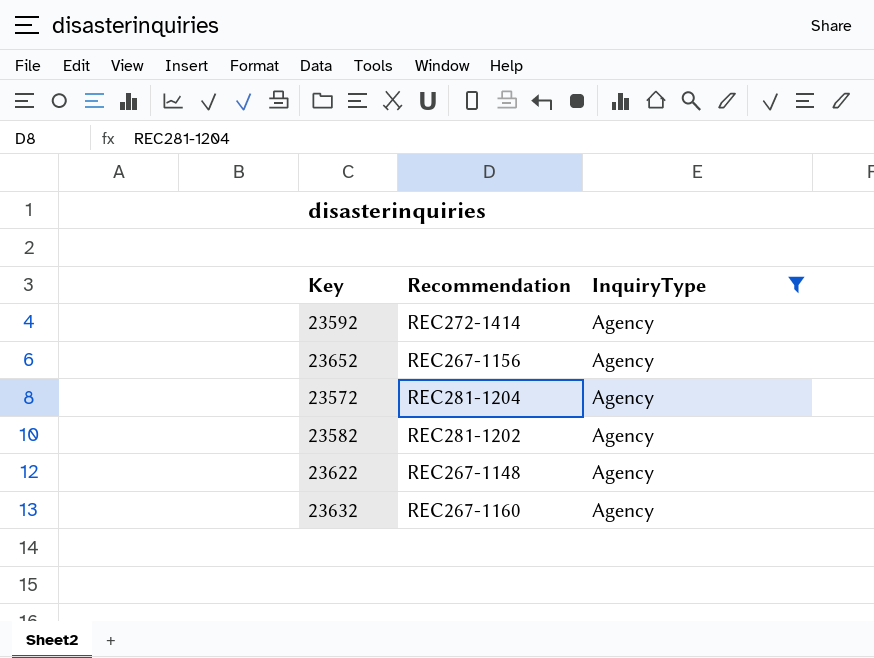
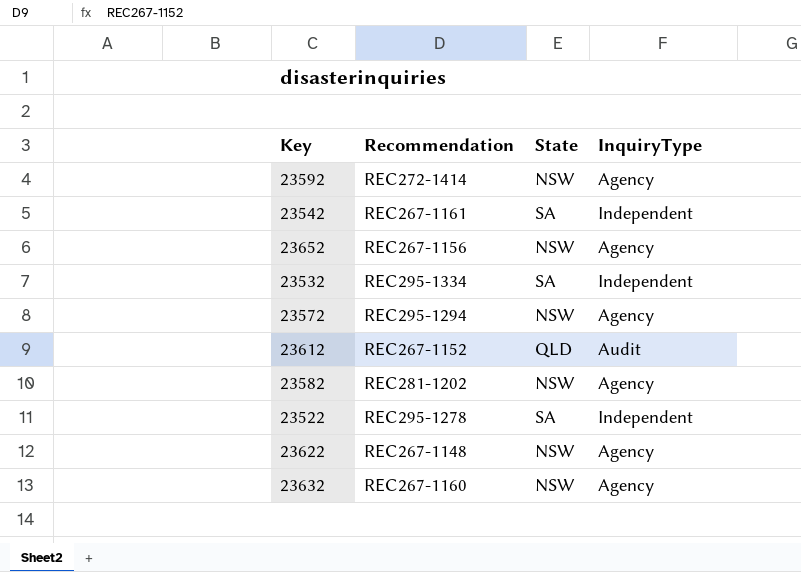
filter: InquiryType = Agency -> none
column State | position: none -> 3
23572 | Recommendation: REC281-1204 -> REC295-1294

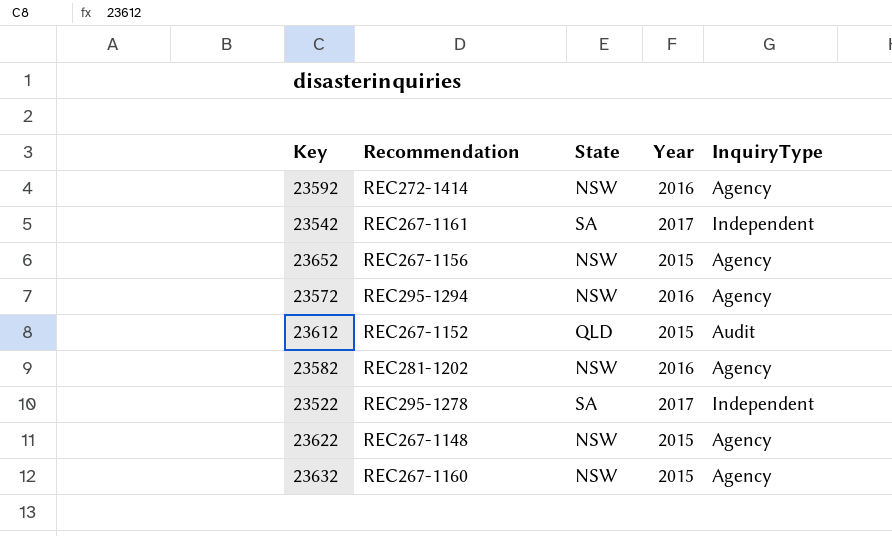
column Year | position: none -> 4
row 23532: REC295-1334 | SA | Independent -> none

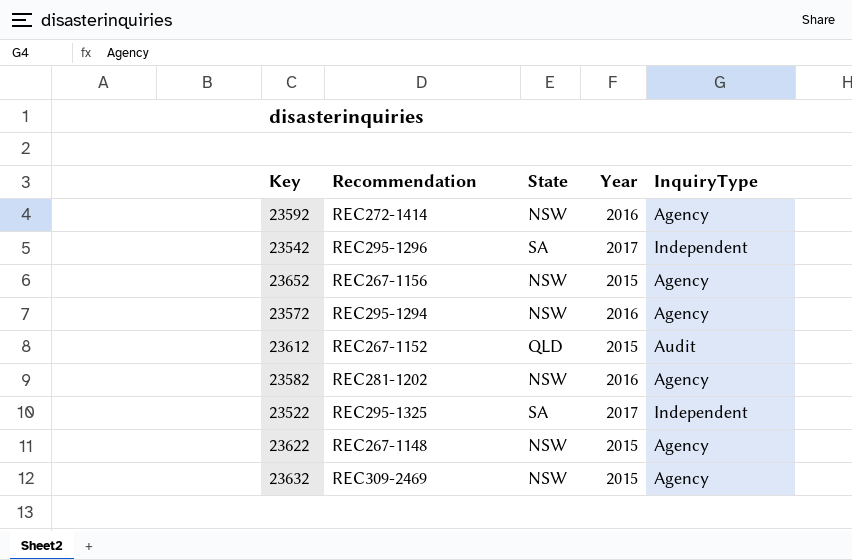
23542 | Recommendation: REC267-1161 -> REC295-1296
23522 | Recommendation: REC295-1278 -> REC295-1325
23632 | Recommendation: REC267-1160 -> REC309-2469

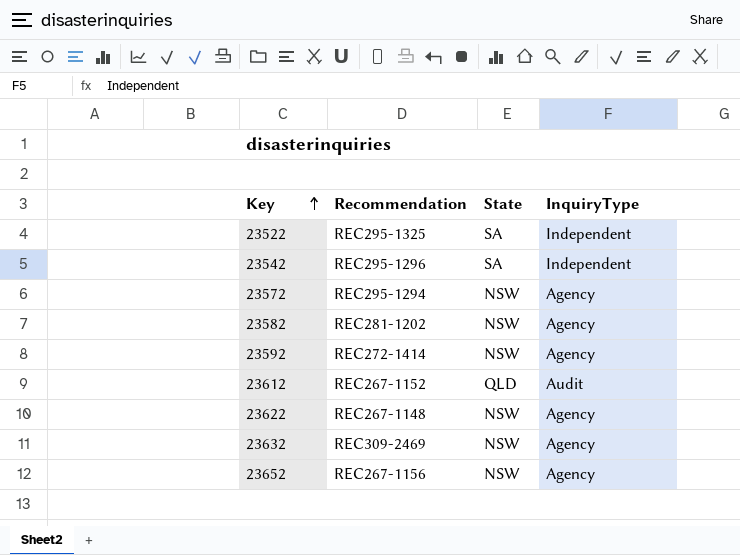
row order: none -> Key ascending
column Year | position: 4 -> none

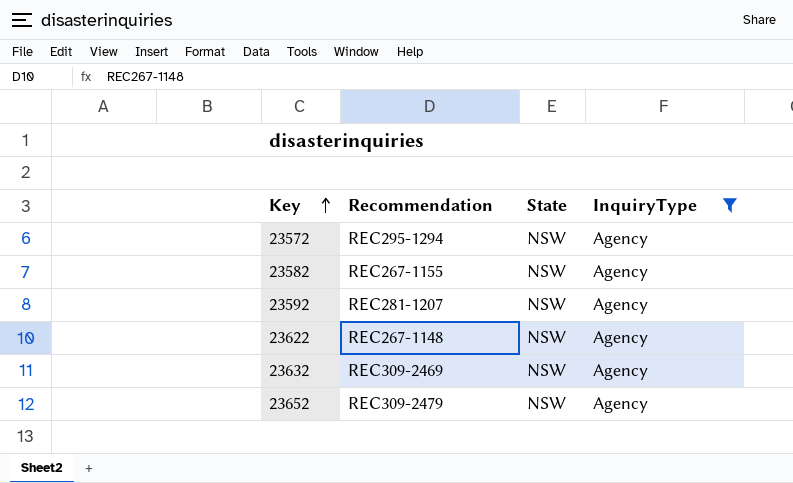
filter: none -> InquiryType = Agency
23582 | Recommendation: REC281-1202 -> REC267-1155
23592 | Recommendation: REC272-1414 -> REC281-1207
23652 | Recommendation: REC267-1156 -> REC309-2479

